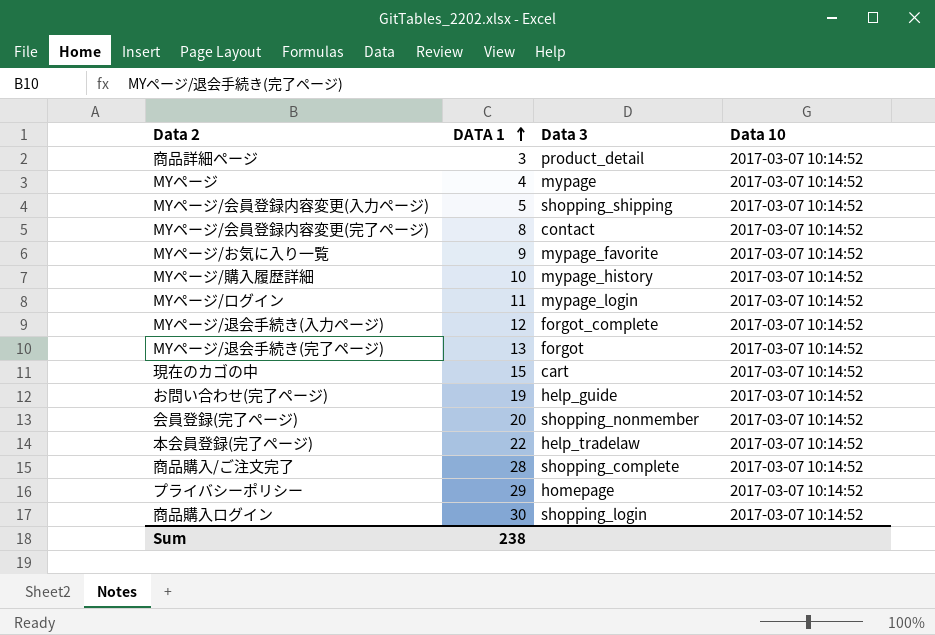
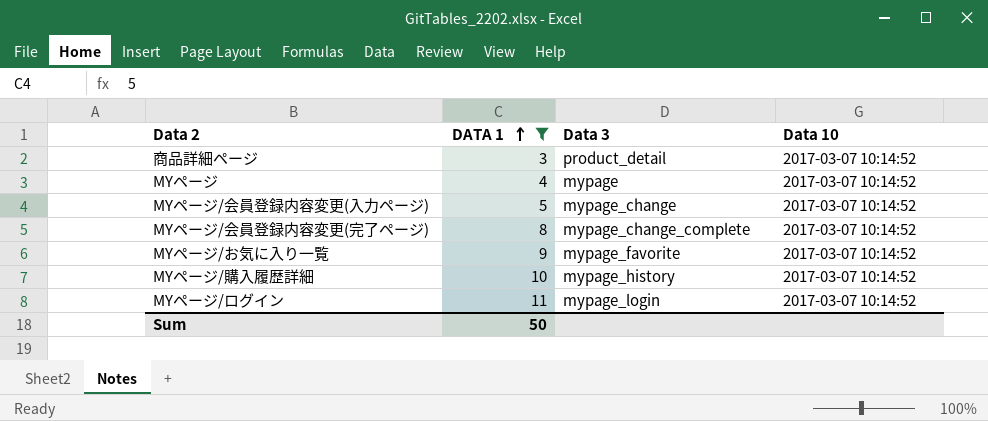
filter: none -> DATA 1 <= 11
MYページ/会員登録内容変更(入力ページ) | Data 3: shopping_shipping -> mypage_change
MYページ/会員登録内容変更(完了ページ) | Data 3: contact -> mypage_change_complete
Sum | DATA 1: 238 -> 50

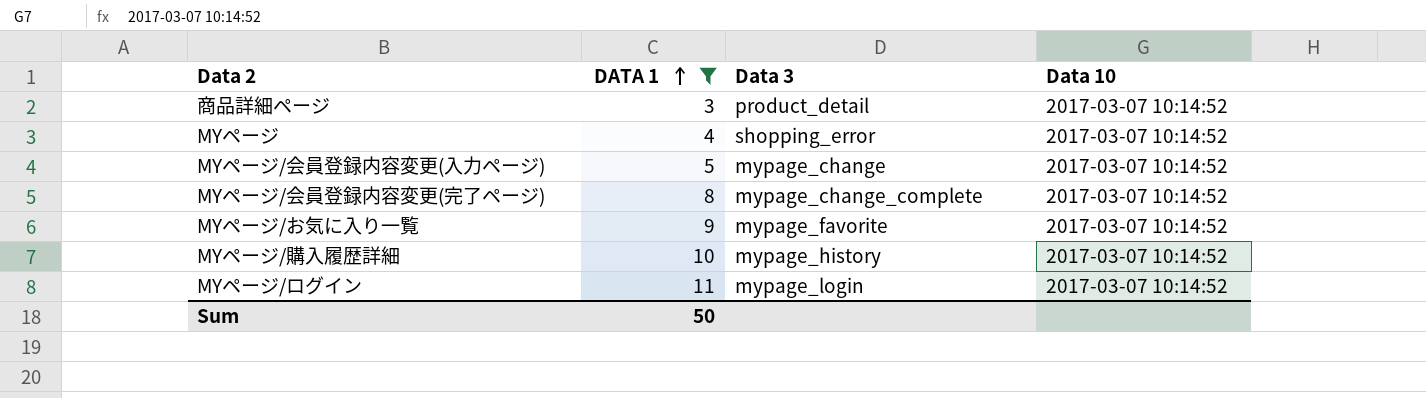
MYページ | Data 3: mypage -> shopping_error

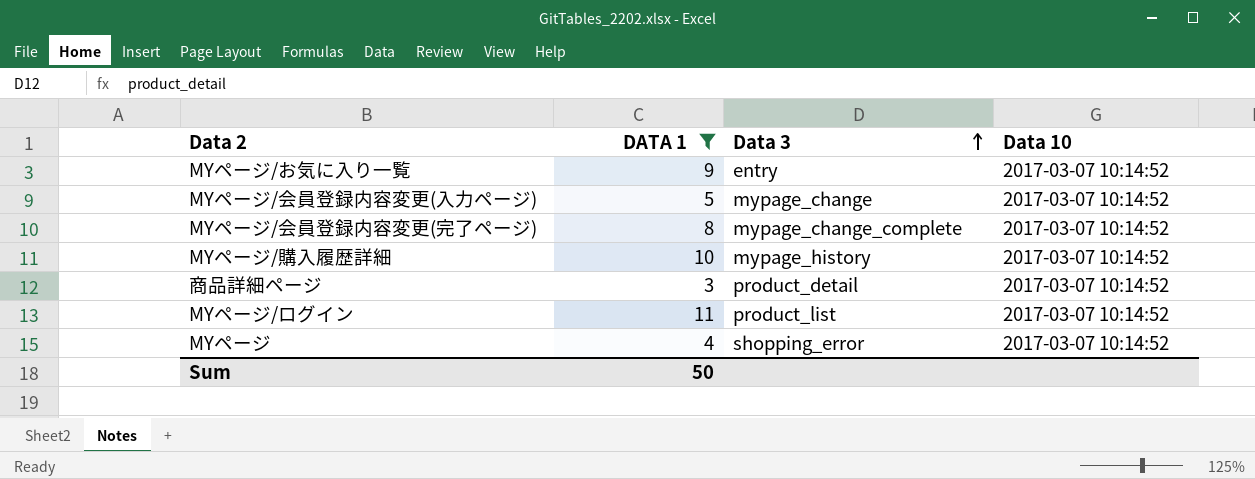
row order: DATA 1 ascending -> Data 3 ascending
MYページ/お気に入り一覧 | Data 3: mypage_favorite -> entry
MYページ/ログイン | Data 3: mypage_login -> product_list

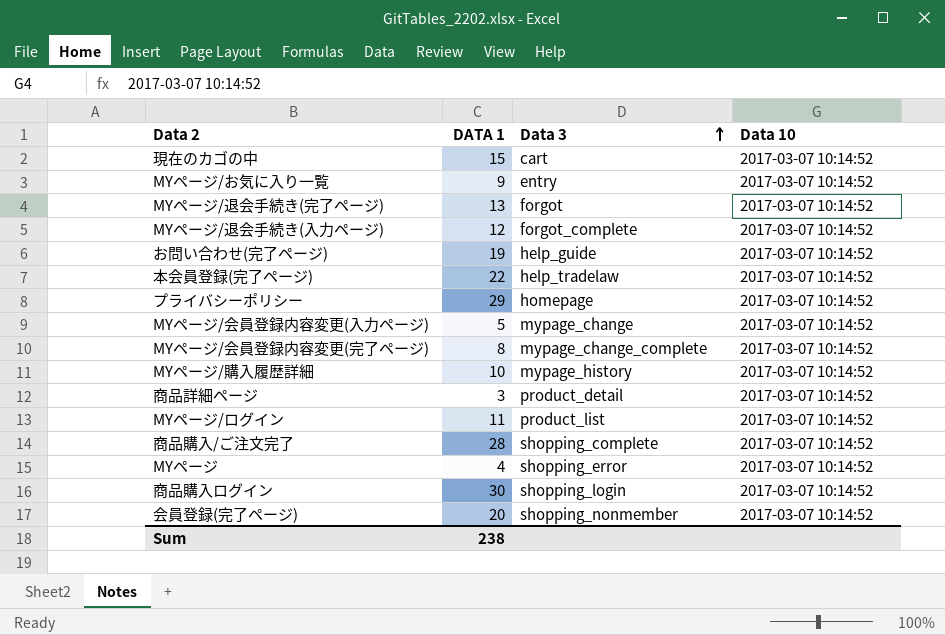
filter: DATA 1 <= 11 -> none
Sum | DATA 1: 50 -> 238

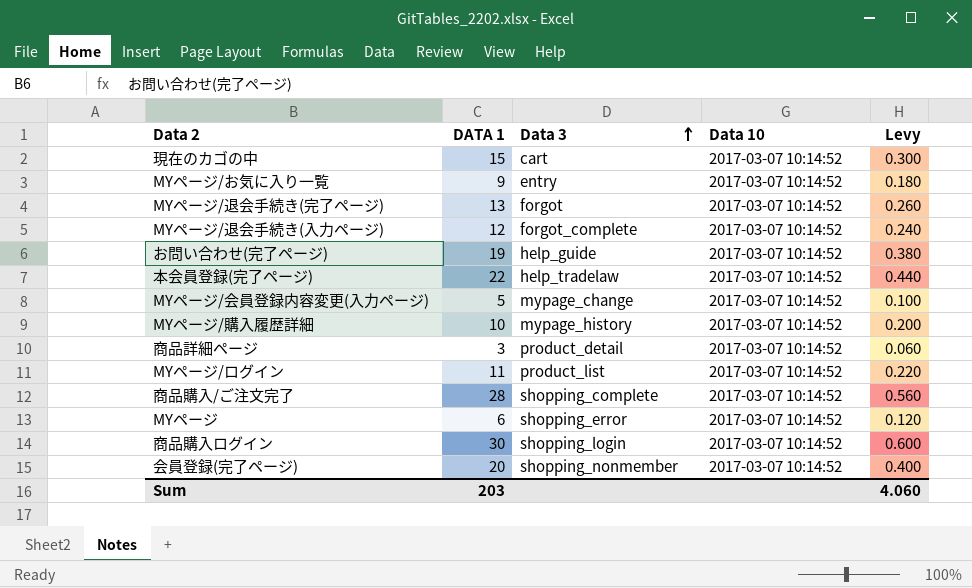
column Levy | formula: none -> [DATA 1] * 0.02
row プライバシーポリシー: 29 | homepage | 2017-03-07 10:14:52 -> none
row MYページ/会員登録内容変更(完了ページ): 8 | mypage_change_complete | 2017-03-07 10:14:52 -> none
MYページ | DATA 1: 4 -> 6
Sum | DATA 1: 238 -> 203

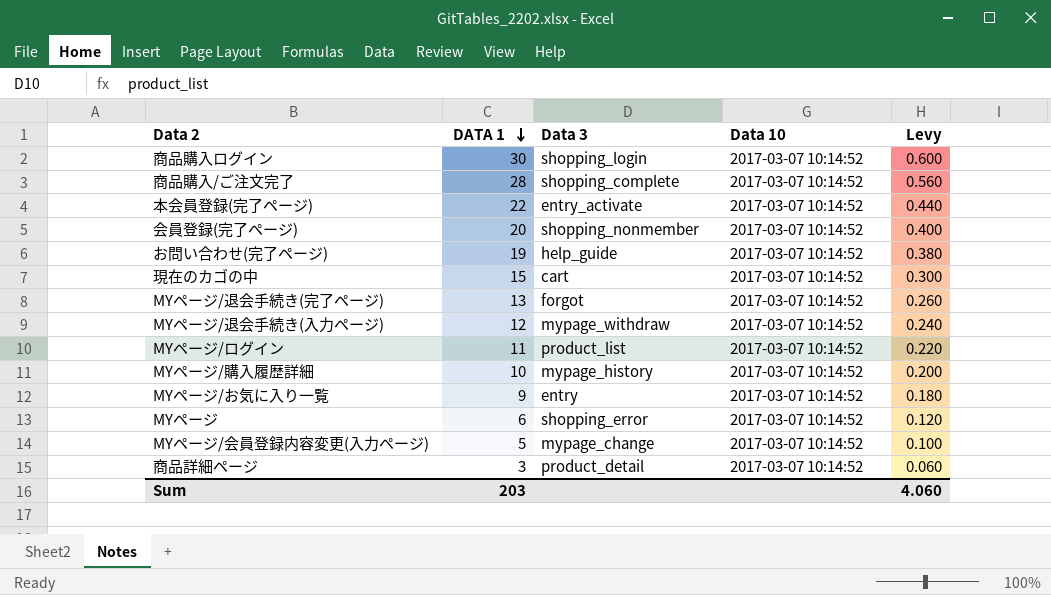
row order: Data 3 ascending -> DATA 1 descending
本会員登録(完了ページ) | Data 3: help_tradelaw -> entry_activate
MYページ/退会手続き(入力ページ) | Data 3: forgot_complete -> mypage_withdraw

